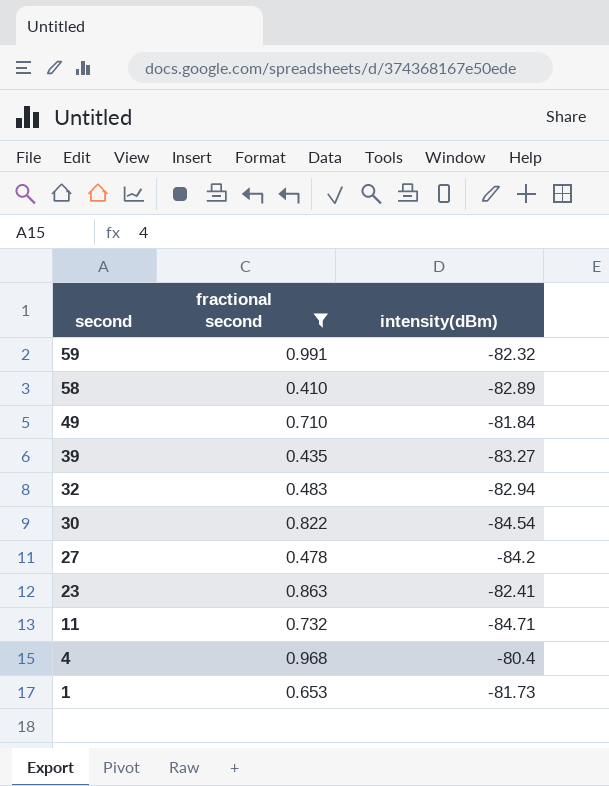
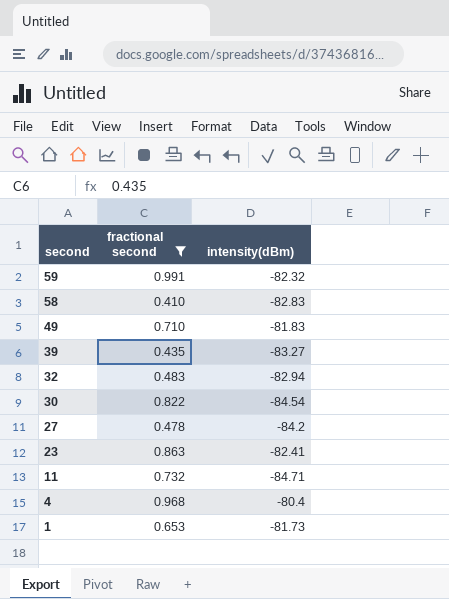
58 | intensity(dBm): -82.89 -> -82.83
49 | intensity(dBm): -81.84 -> -81.83

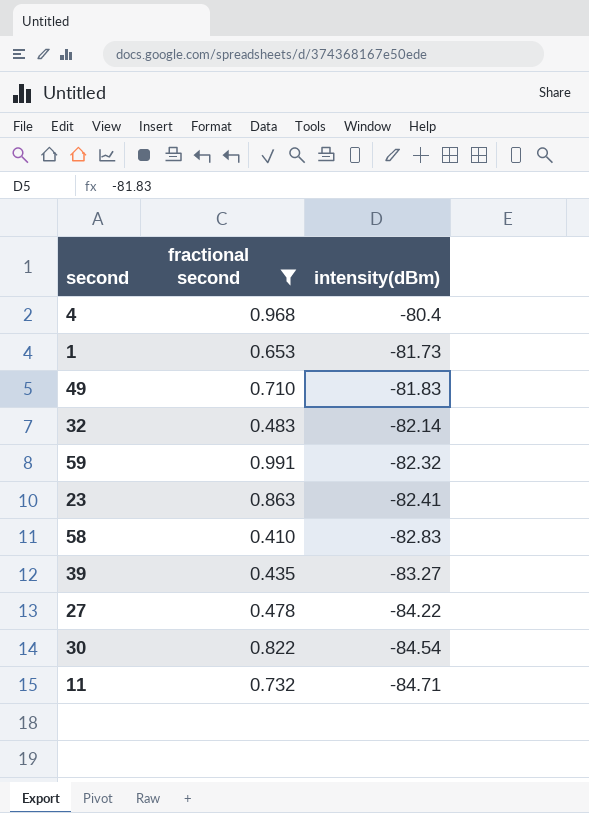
row order: second descending -> intensity(dBm) descending
32 | intensity(dBm): -82.94 -> -82.14
27 | intensity(dBm): -84.2 -> -84.22

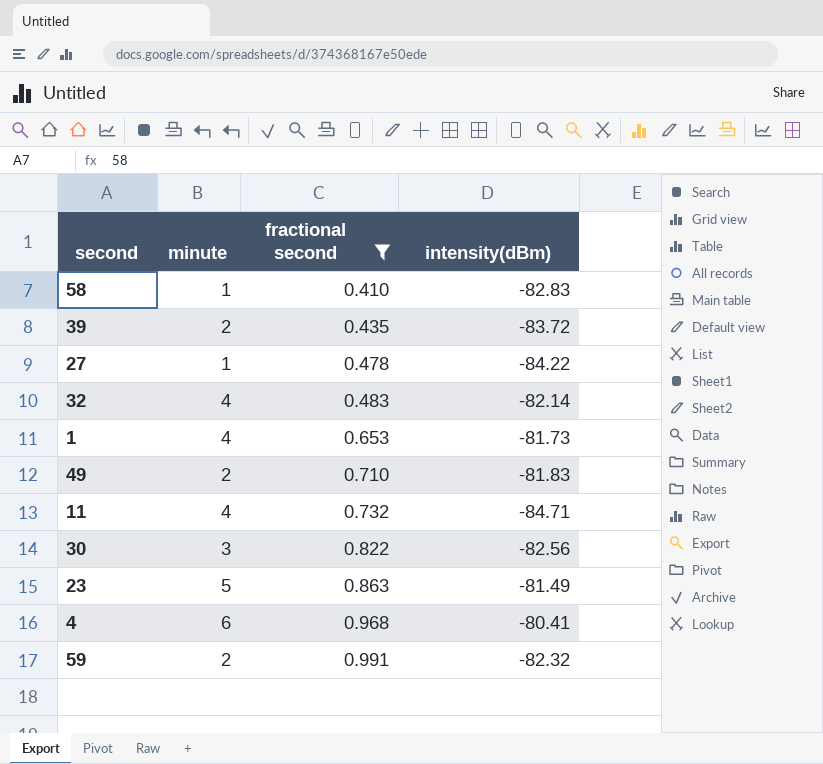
row order: intensity(dBm) descending -> fractional second ascending
column minute | position: none -> 2
39 | intensity(dBm): -83.27 -> -83.72
30 | intensity(dBm): -84.54 -> -82.56
23 | intensity(dBm): -82.41 -> -81.49
4 | intensity(dBm): -80.4 -> -80.41

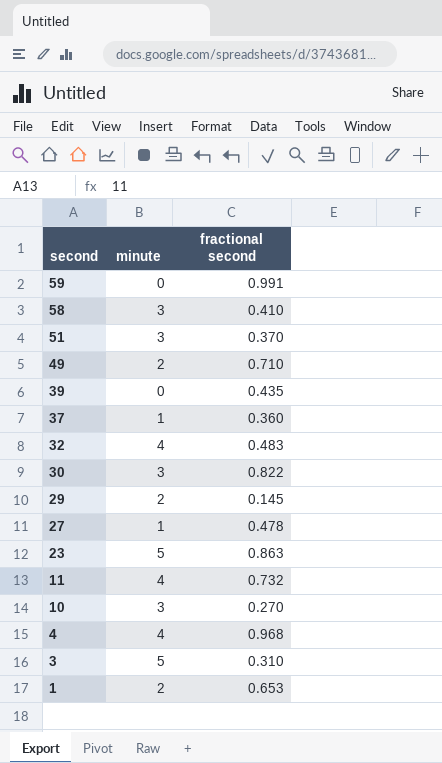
filter: fractional second >= 0.410 -> none
row order: fractional second ascending -> second descending
column intensity(dBm) | position: 4 -> none
59 | minute: 2 -> 0
58 | minute: 1 -> 3
39 | minute: 2 -> 0
4 | minute: 6 -> 4
1 | minute: 4 -> 2

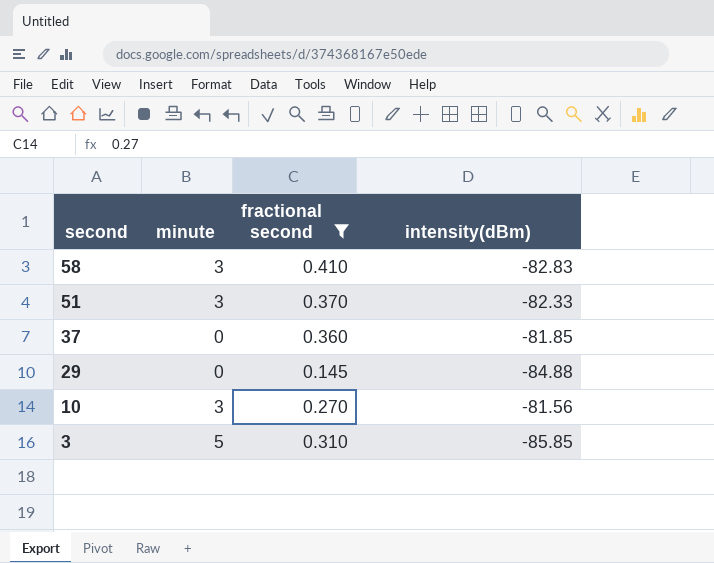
filter: none -> fractional second <= 0.410
column intensity(dBm) | position: none -> 4
37 | minute: 1 -> 0
29 | minute: 2 -> 0

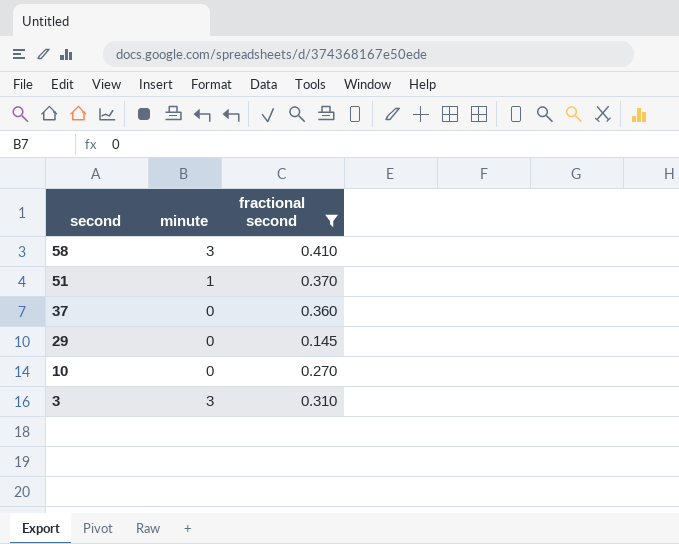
column intensity(dBm) | position: 4 -> none
51 | minute: 3 -> 1
10 | minute: 3 -> 0
3 | minute: 5 -> 3

